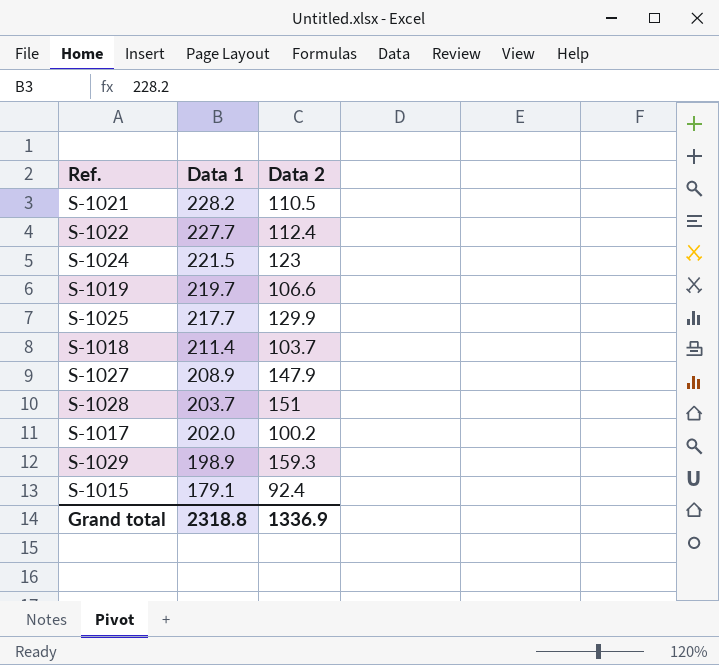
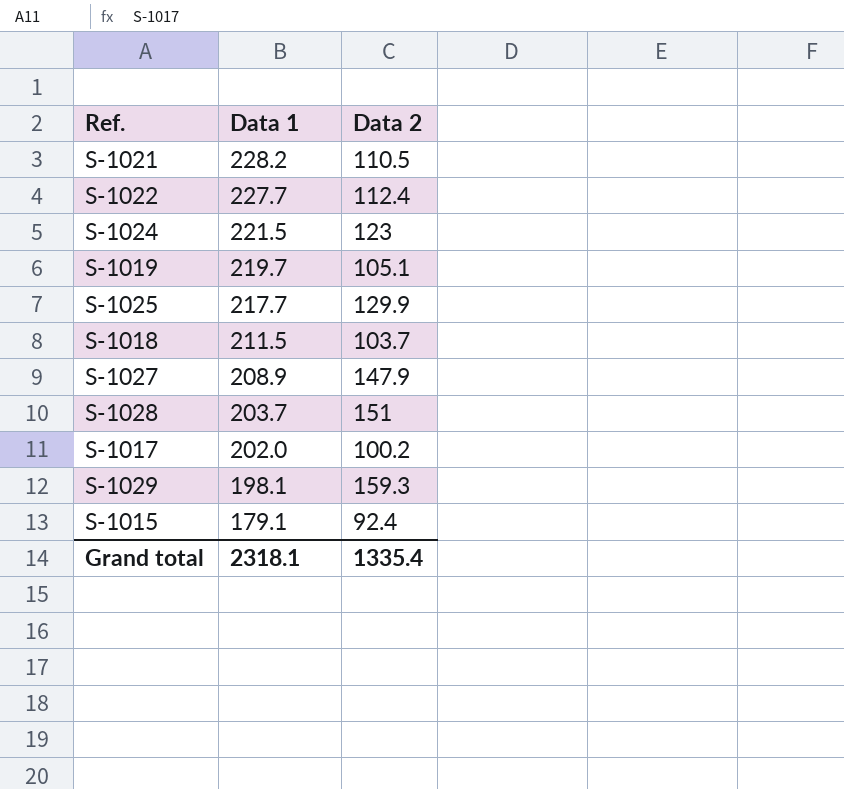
S-1019 | Data 2: 106.6 -> 105.1
S-1018 | Data 1: 211.4 -> 211.5
S-1029 | Data 1: 198.9 -> 198.1
Grand total | Data 1: 2318.8 -> 2318.1
Grand total | Data 2: 1336.9 -> 1335.4

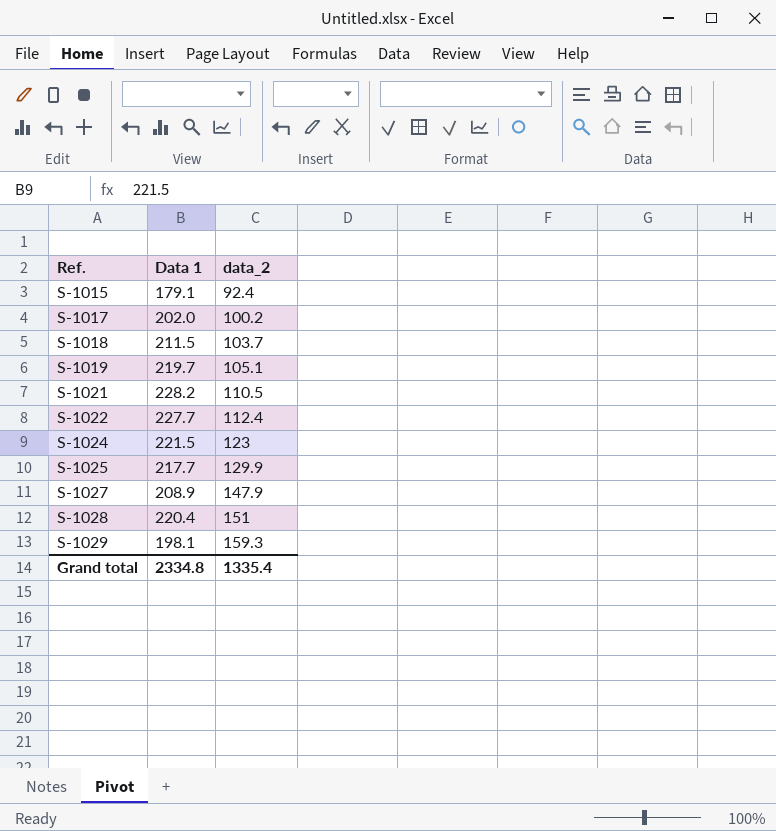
row order: Data 1 descending -> Ref. ascending
column name: Data 2 -> data_2
S-1028 | Data 1: 203.7 -> 220.4
Grand total | Data 1: 2318.1 -> 2334.8

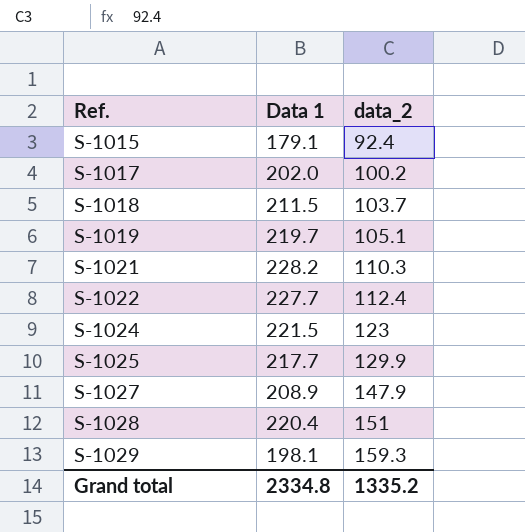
S-1021 | data_2: 110.5 -> 110.3
Grand total | data_2: 1335.4 -> 1335.2

